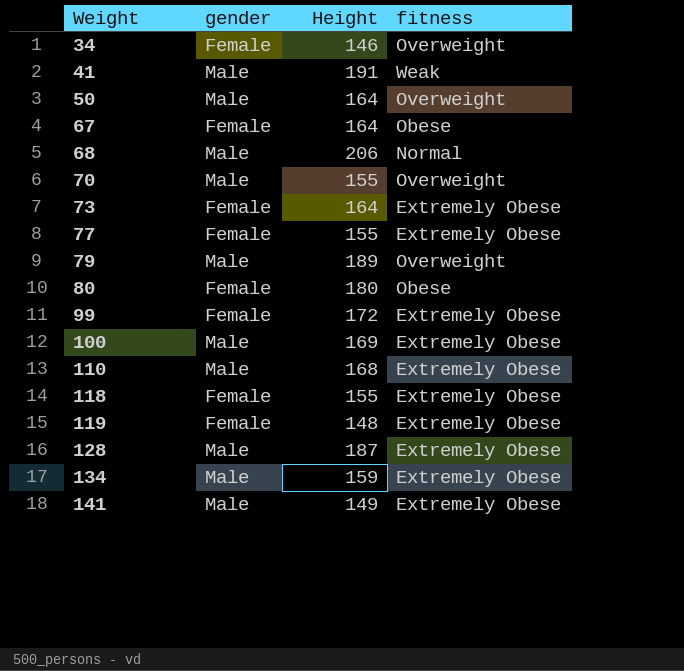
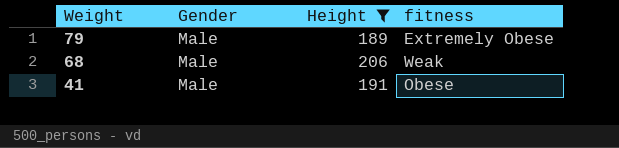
filter: none -> Height >= 189
row order: Weight ascending -> Weight descending
column name: gender -> Gender
79 | fitness: Overweight -> Extremely Obese
68 | fitness: Normal -> Weak
41 | fitness: Weak -> Obese

